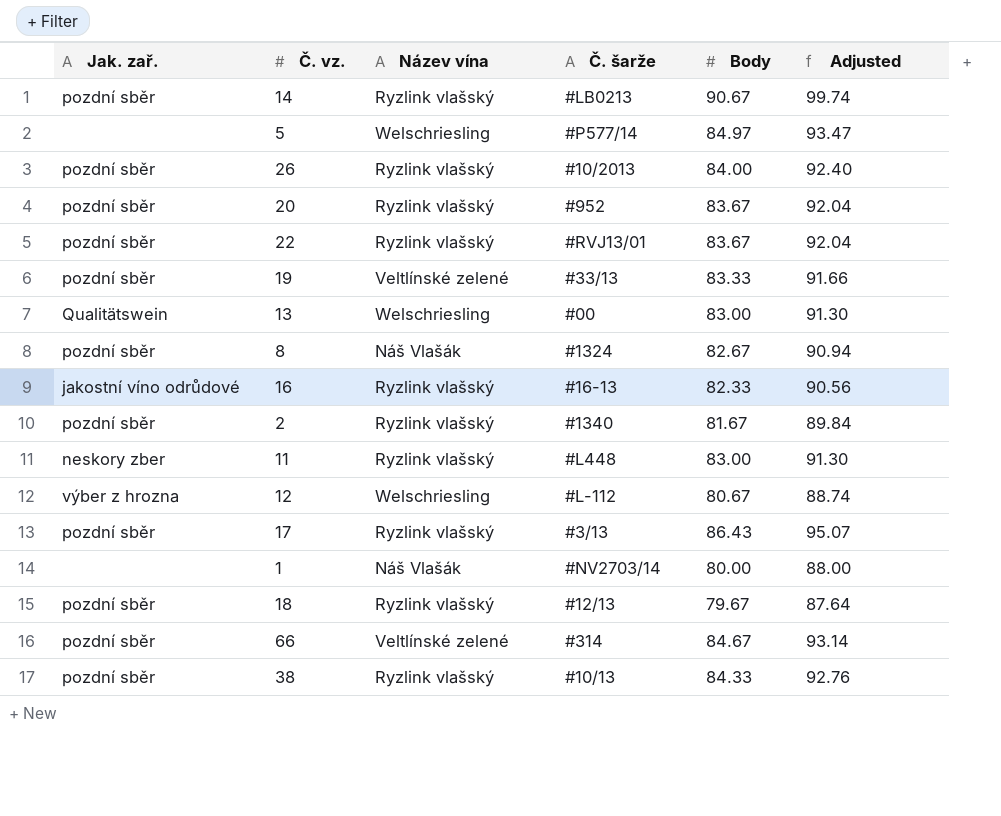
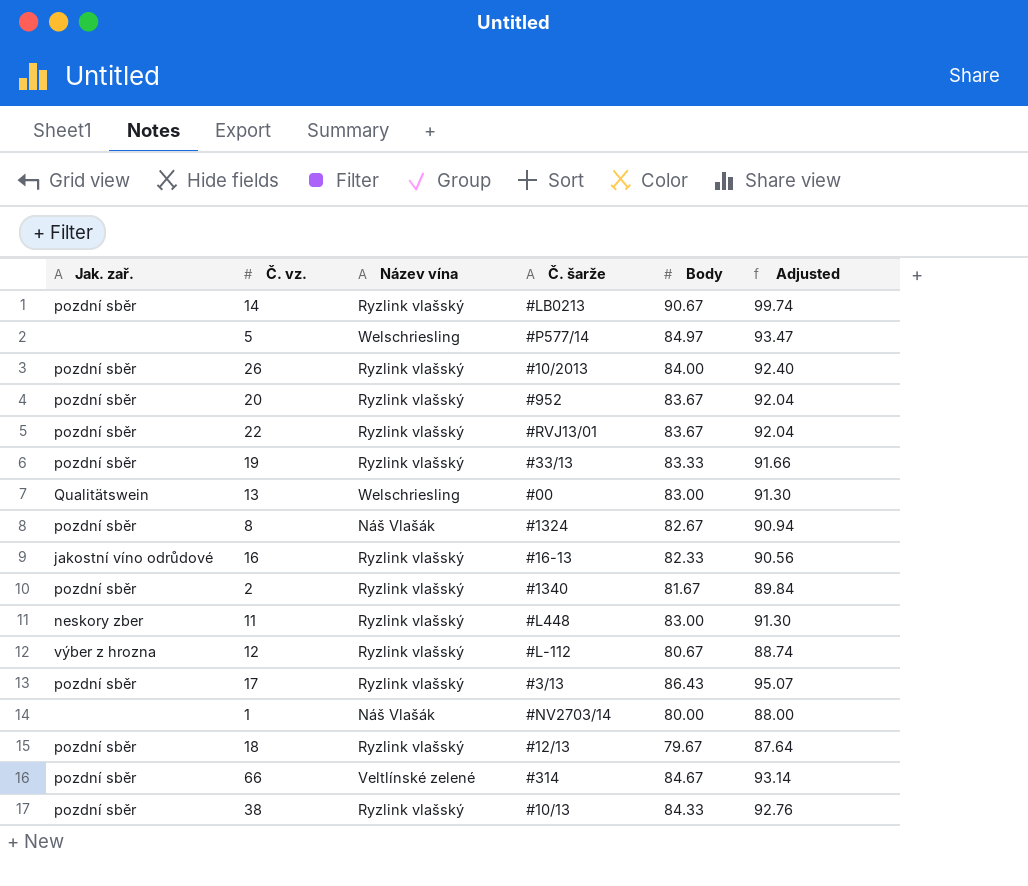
19 | Název vína: Veltlínské zelené -> Ryzlink vlašský
12 | Název vína: Welschriesling -> Ryzlink vlašský

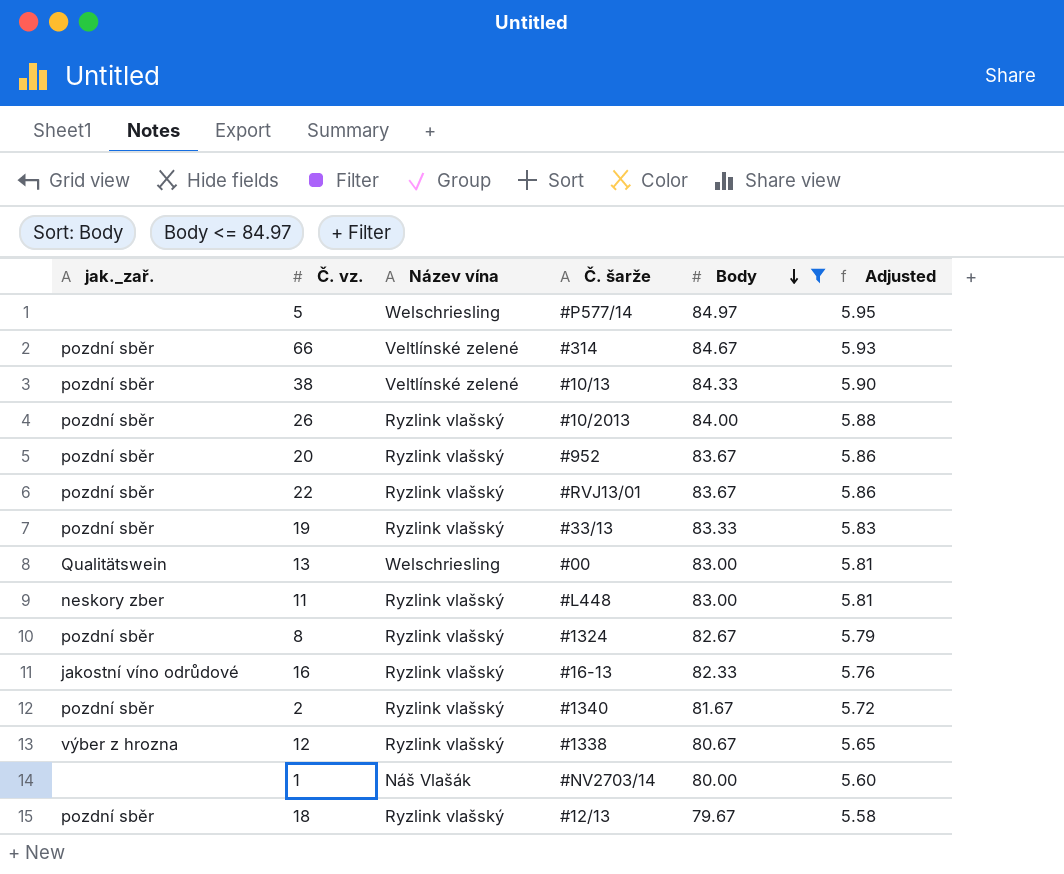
filter: none -> Body <= 84.97
row order: none -> Body descending
column name: Jak. zař. -> jak._zař.
column Adjusted | formula: [Body] * 1.1 -> [Body] * 0.07
38 | Název vína: Ryzlink vlašský -> Veltlínské zelené
8 | Název vína: Náš Vlašák -> Ryzlink vlašský
12 | Č. šarže: #L-112 -> #1338

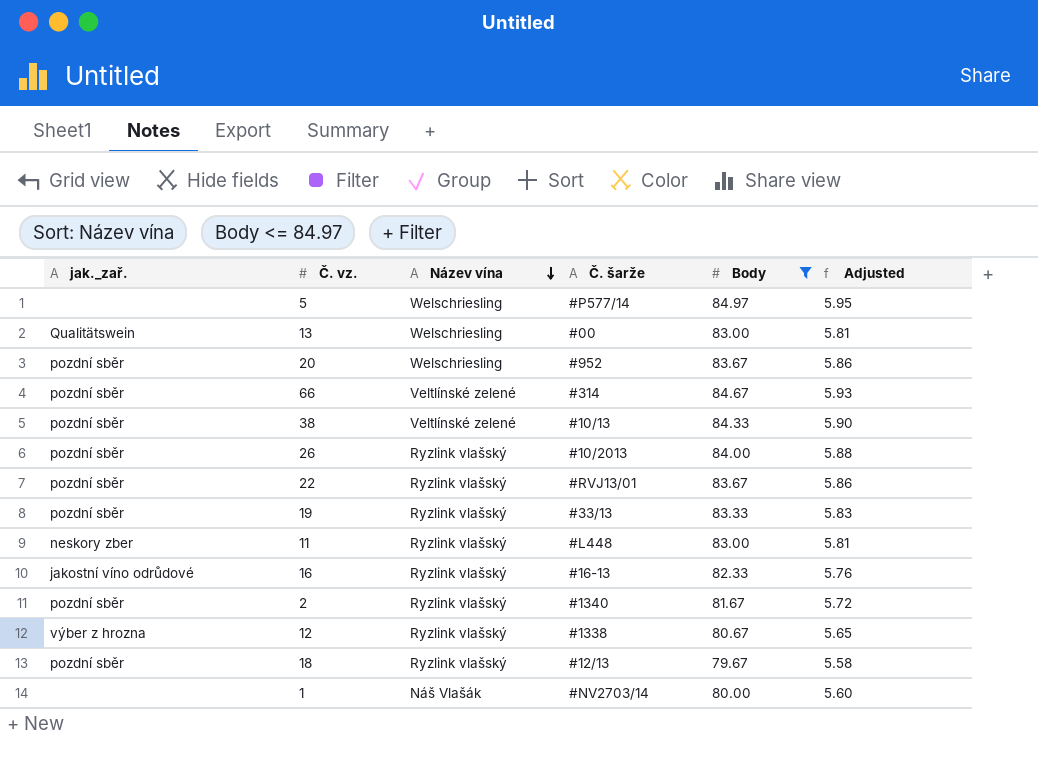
row order: Body descending -> Název vína descending
row 8: pozdní sběr | Ryzlink vlašský | #1324 | 82.67 | 5.79 -> none
20 | Název vína: Ryzlink vlašský -> Welschriesling

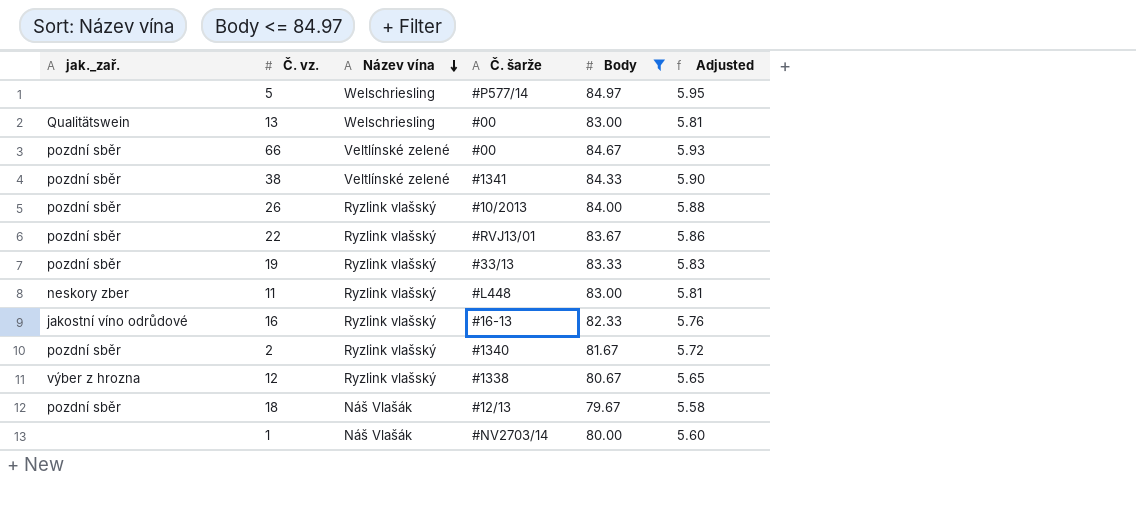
row 20: pozdní sběr | Welschriesling | #952 | 83.67 | 5.86 -> none
66 | Č. šarže: #314 -> #00
38 | Č. šarže: #10/13 -> #1341
18 | Název vína: Ryzlink vlašský -> Náš Vlašák

